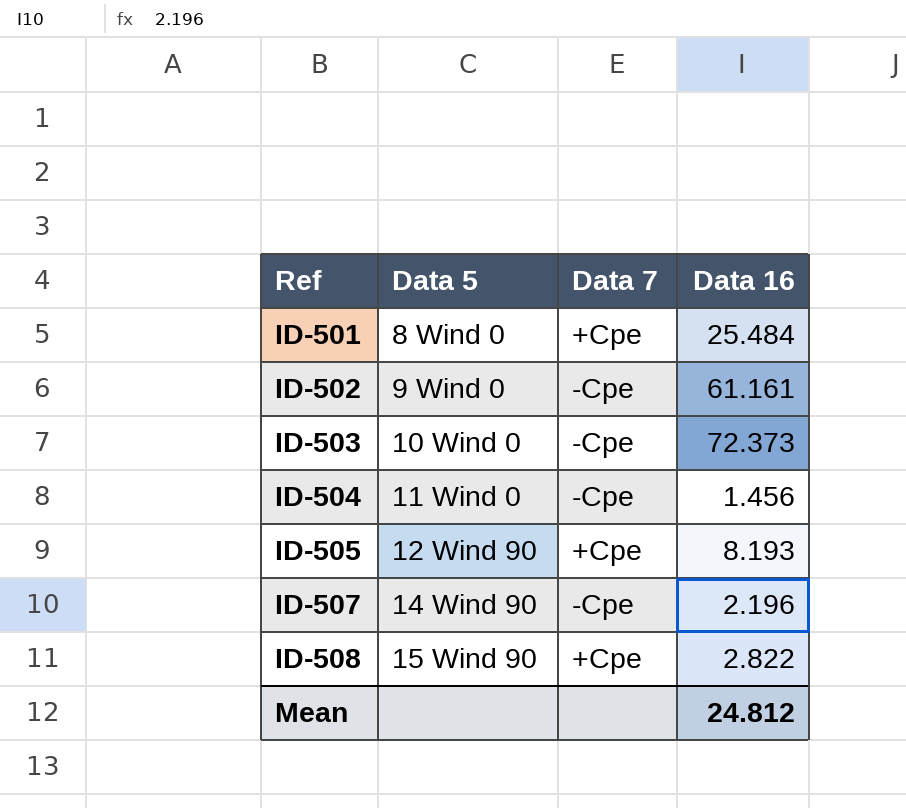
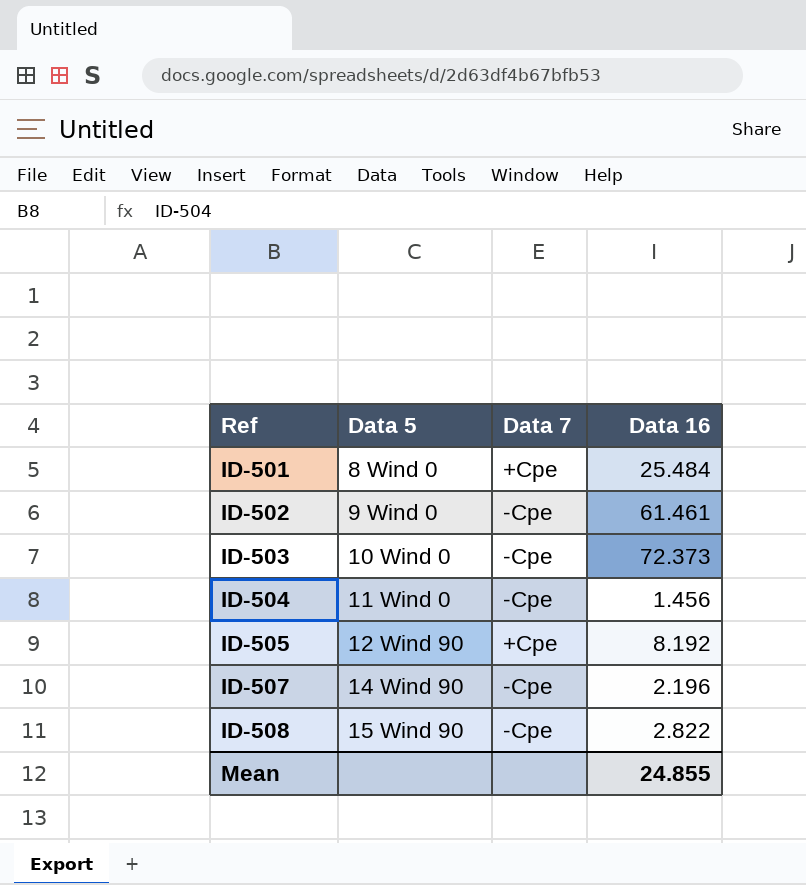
ID-502 | Data 16: 61.161 -> 61.461
ID-505 | Data 16: 8.193 -> 8.192
ID-508 | Data 7: +Cpe -> -Cpe
Mean | Data 16: 24.812 -> 24.855

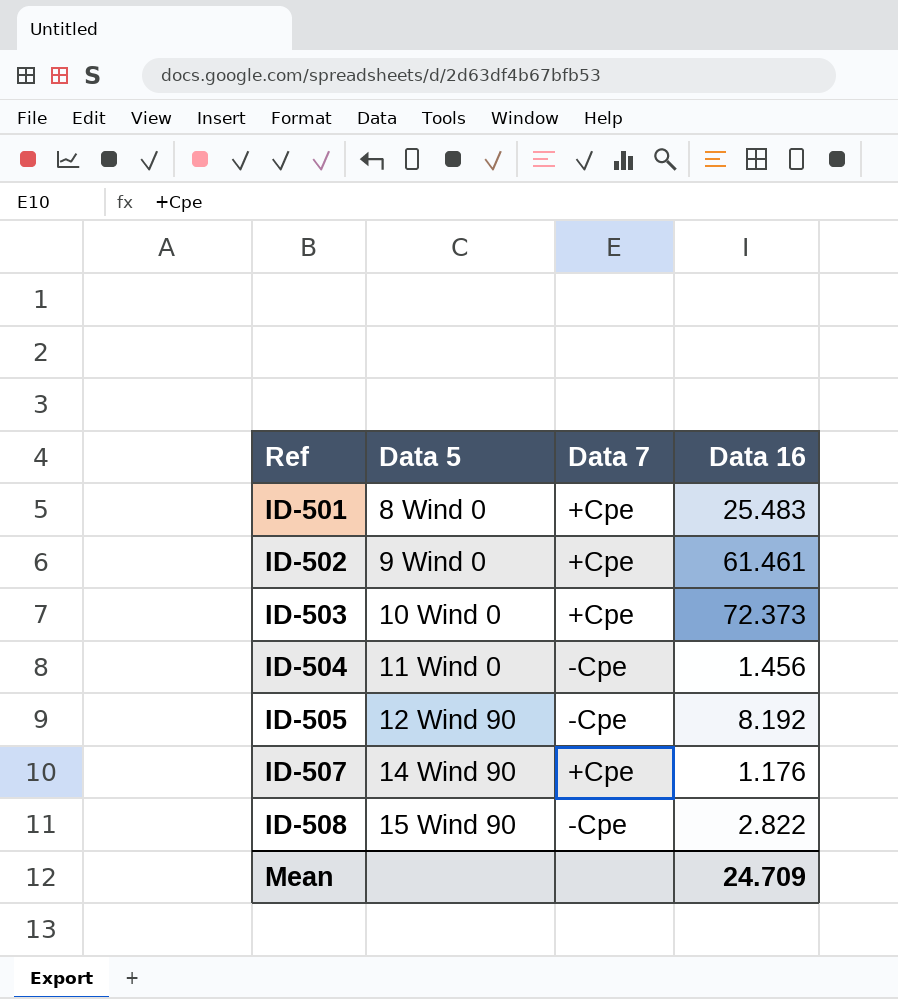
ID-501 | Data 16: 25.484 -> 25.483
ID-502 | Data 7: -Cpe -> +Cpe
ID-503 | Data 7: -Cpe -> +Cpe
ID-505 | Data 7: +Cpe -> -Cpe
ID-507 | Data 7: -Cpe -> +Cpe
ID-507 | Data 16: 2.196 -> 1.176
Mean | Data 16: 24.855 -> 24.709

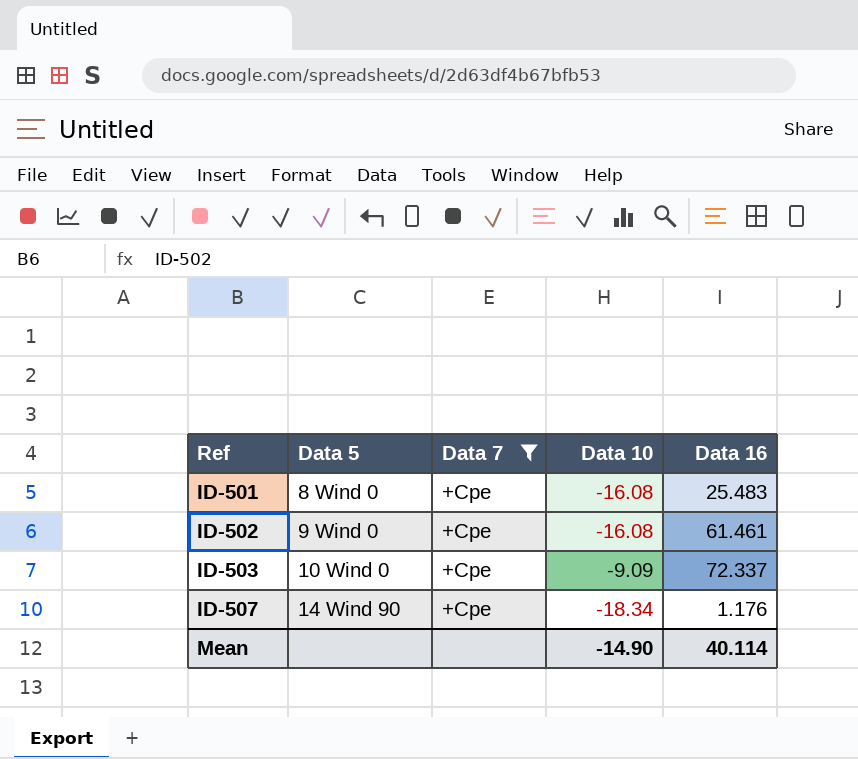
filter: none -> Data 7 = +Cpe
column Data 10 | position: none -> 4
ID-503 | Data 16: 72.373 -> 72.337
Mean | Data 16: 24.709 -> 40.114

